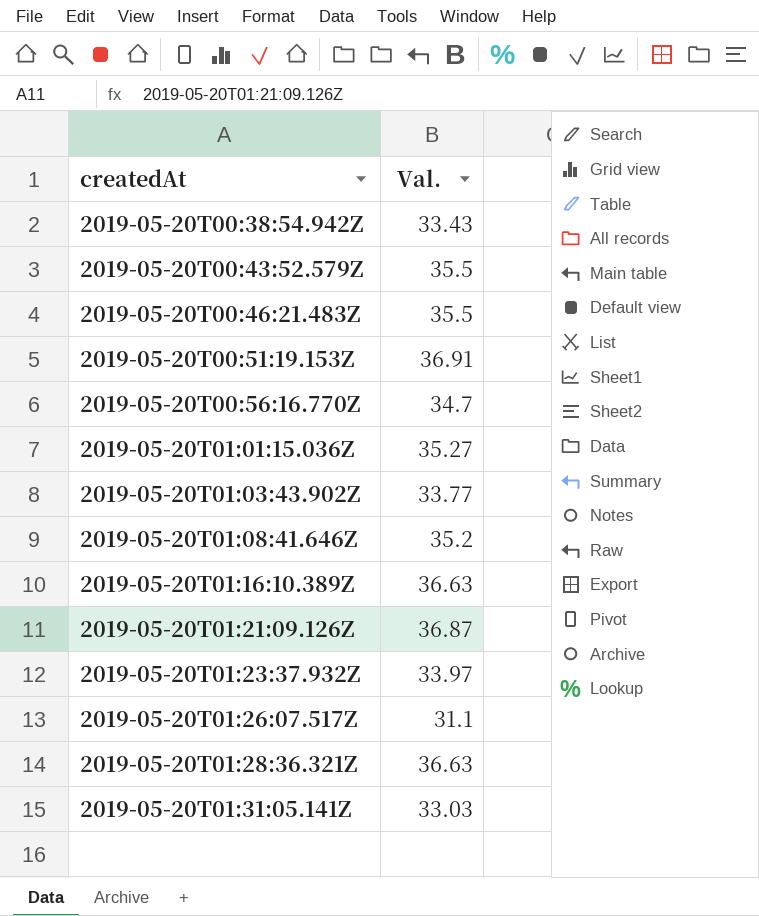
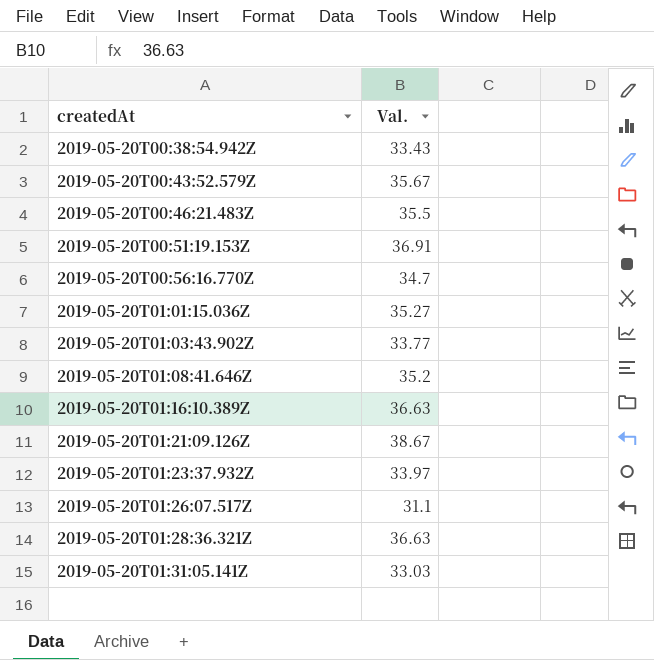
2019-05-20T00:43:52.579Z | Val.: 35.5 -> 35.67
2019-05-20T01:21:09.126Z | Val.: 36.87 -> 38.67

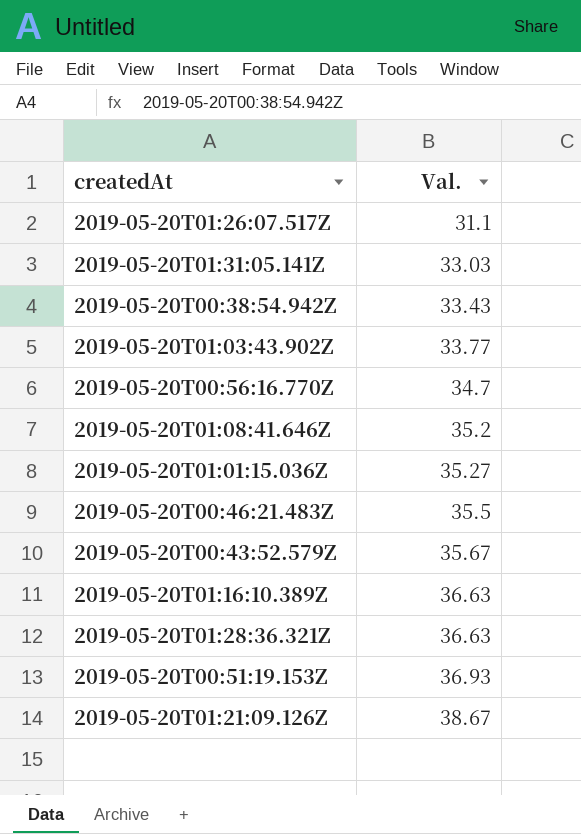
row order: createdAt ascending -> Val. ascending
row 2019-05-20T01:23:37.932Z: 33.97 -> none
2019-05-20T00:51:19.153Z | Val.: 36.91 -> 36.93

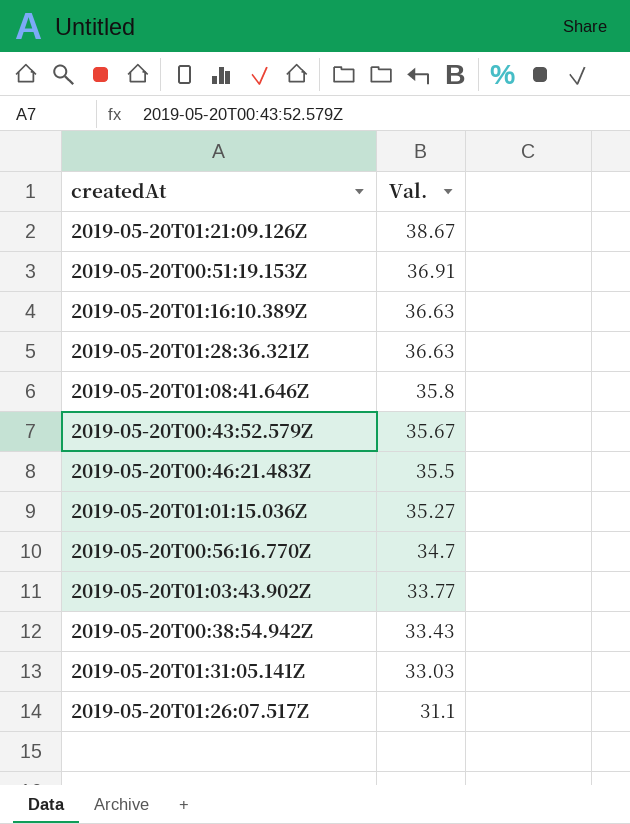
row order: Val. ascending -> Val. descending
2019-05-20T00:51:19.153Z | Val.: 36.93 -> 36.91
2019-05-20T01:08:41.646Z | Val.: 35.2 -> 35.8

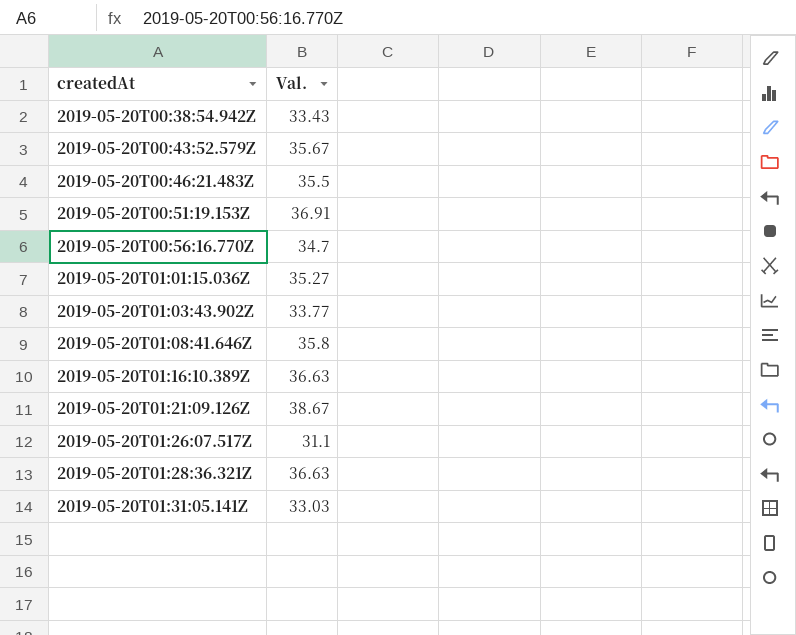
row order: Val. descending -> createdAt ascending

